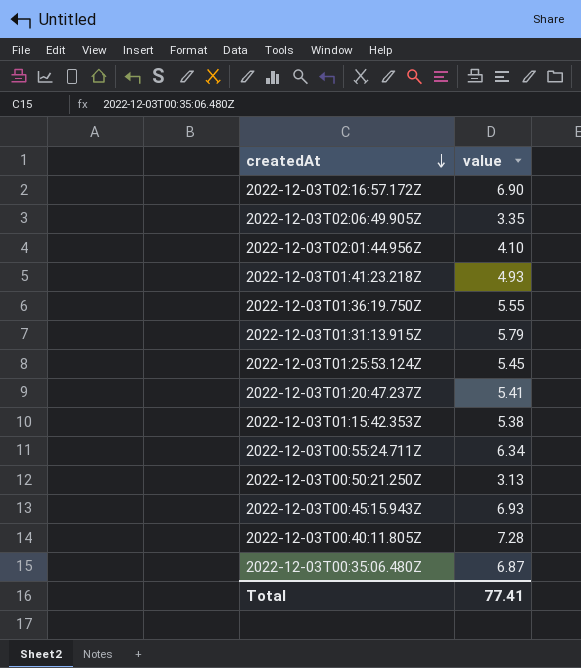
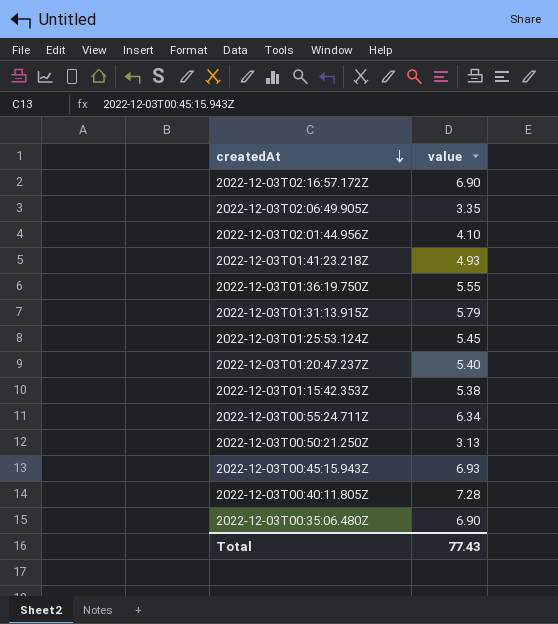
2022-12-03T01:20:47.237Z | value: 5.41 -> 5.40
2022-12-03T00:35:06.480Z | value: 6.87 -> 6.90
Total | value: 77.41 -> 77.43

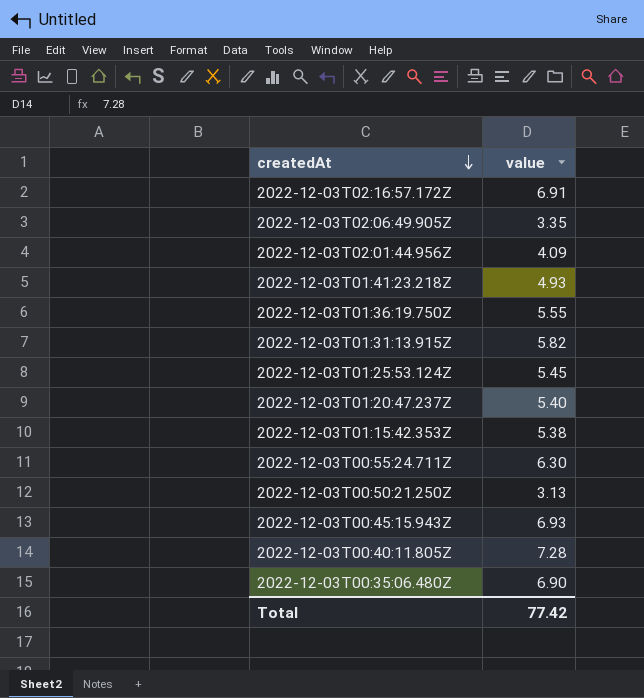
2022-12-03T02:16:57.172Z | value: 6.90 -> 6.91
2022-12-03T02:01:44.956Z | value: 4.10 -> 4.09
2022-12-03T01:31:13.915Z | value: 5.79 -> 5.82
2022-12-03T00:55:24.711Z | value: 6.34 -> 6.30
Total | value: 77.43 -> 77.42

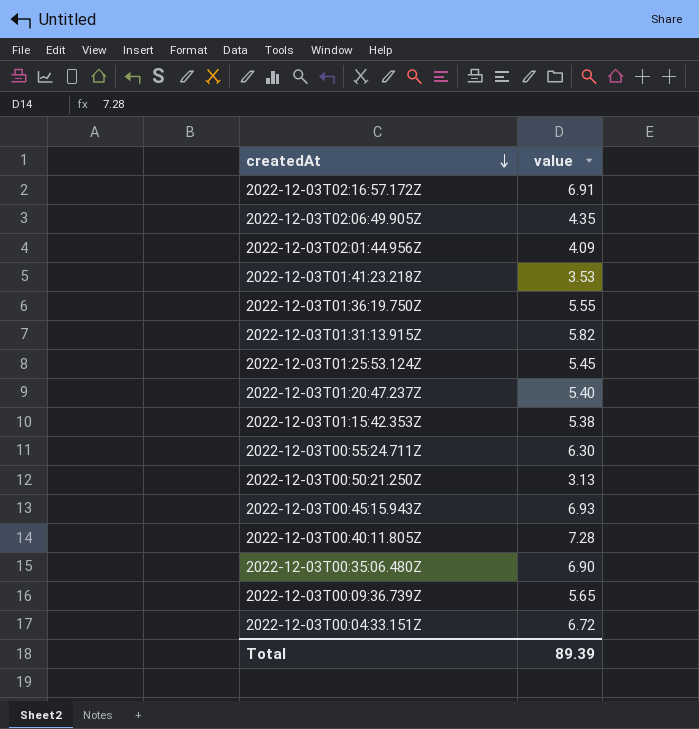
2022-12-03T02:06:49.905Z | value: 3.35 -> 4.35
2022-12-03T01:41:23.218Z | value: 4.93 -> 3.53
row 2022-12-03T00:09:36.739Z: none -> 5.65
row 2022-12-03T00:04:33.151Z: none -> 6.72
Total | value: 77.42 -> 89.39

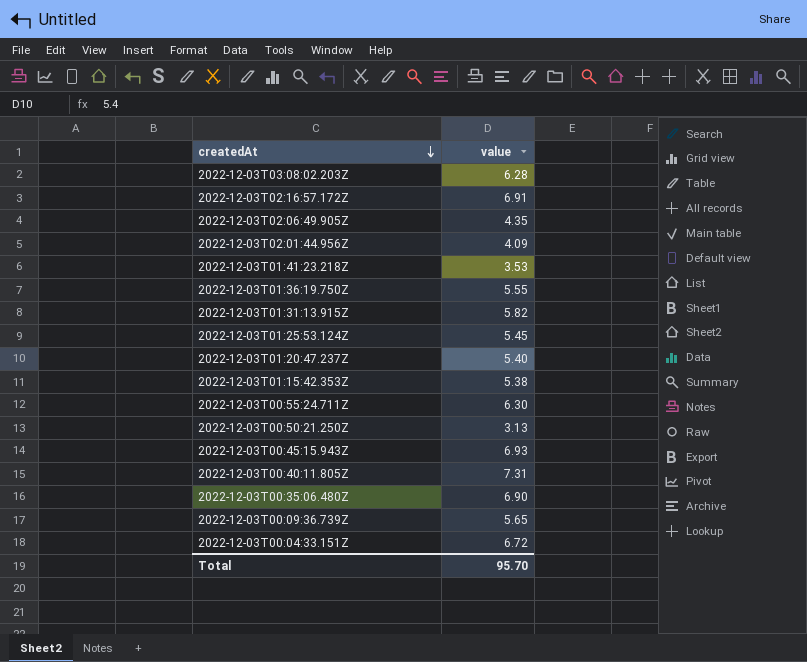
row 2022-12-03T03:08:02.203Z: none -> 6.28
2022-12-03T00:40:11.805Z | value: 7.28 -> 7.31
Total | value: 89.39 -> 95.70

